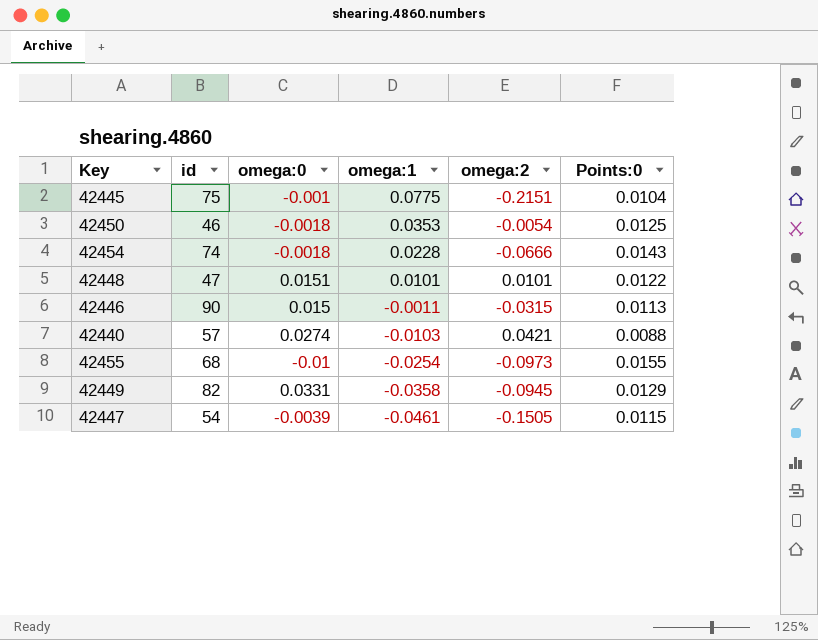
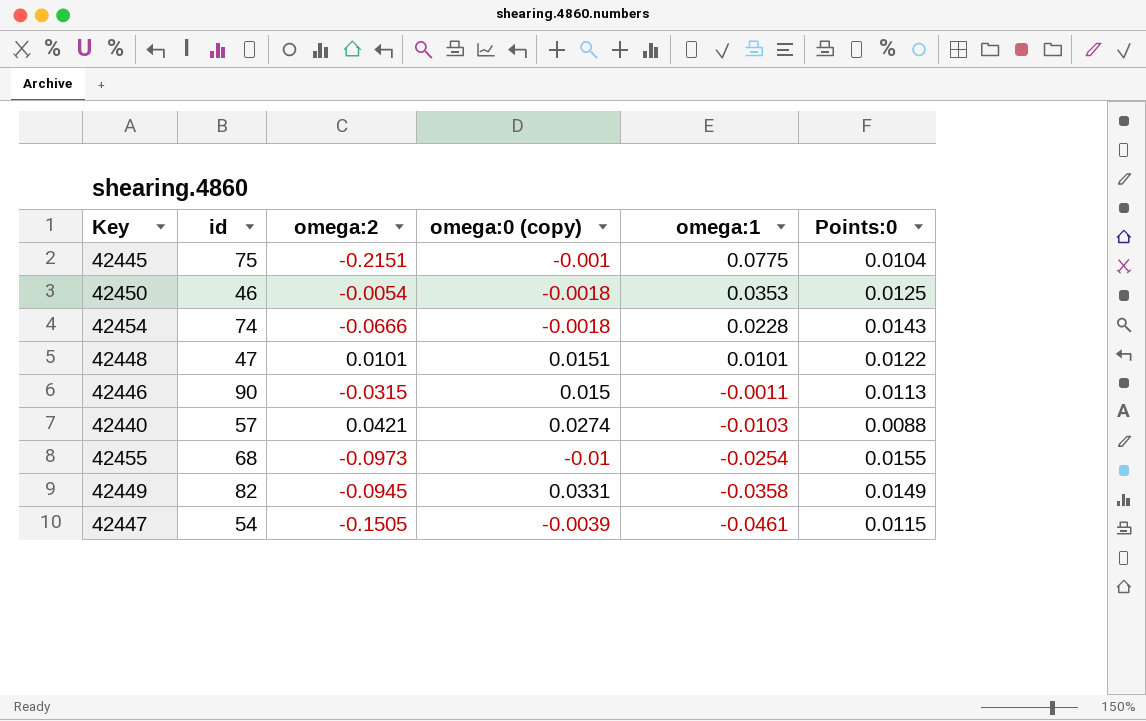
column omega:2 | position: 5 -> 3
column name: omega:0 -> omega:0 (copy)
42449 | Points:0: 0.0129 -> 0.0149

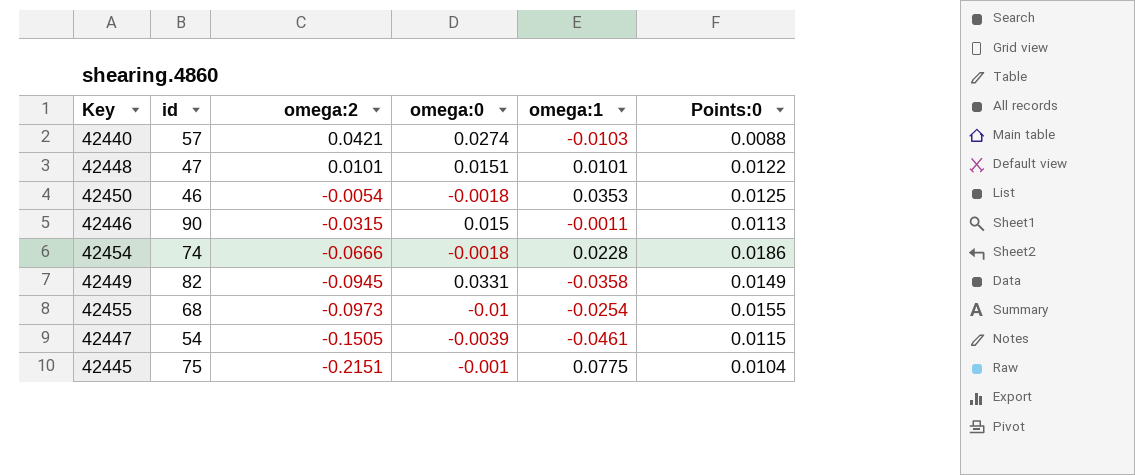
row order: omega:1 descending -> omega:2 descending
column name: omega:0 (copy) -> omega:0
42454 | Points:0: 0.0143 -> 0.0186

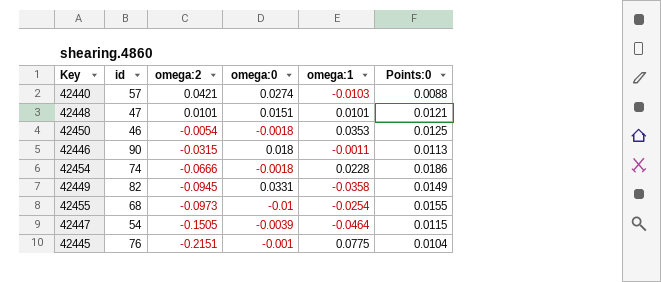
42448 | Points:0: 0.0122 -> 0.0121
42446 | omega:0: 0.015 -> 0.018
42447 | omega:1: -0.0461 -> -0.0464
42445 | id: 75 -> 76

